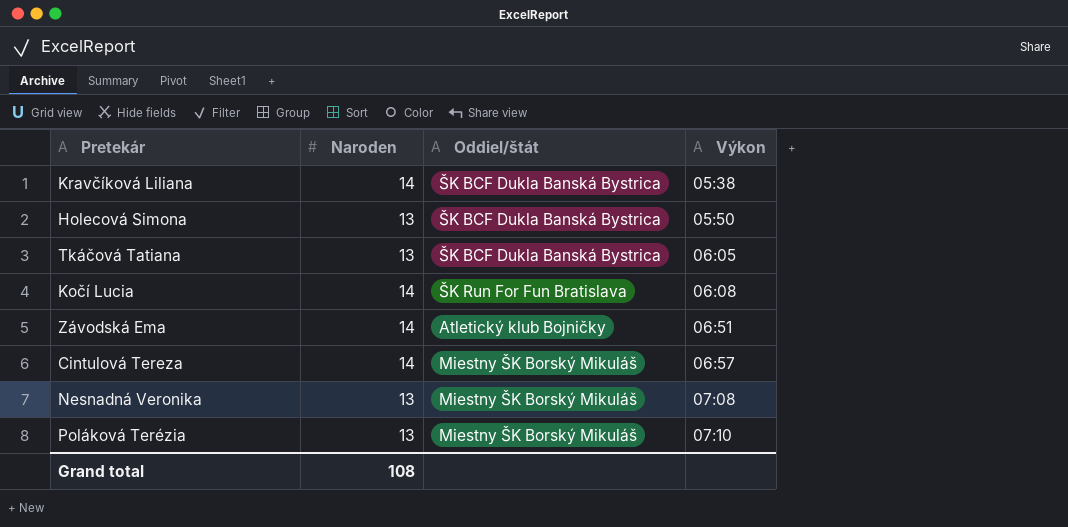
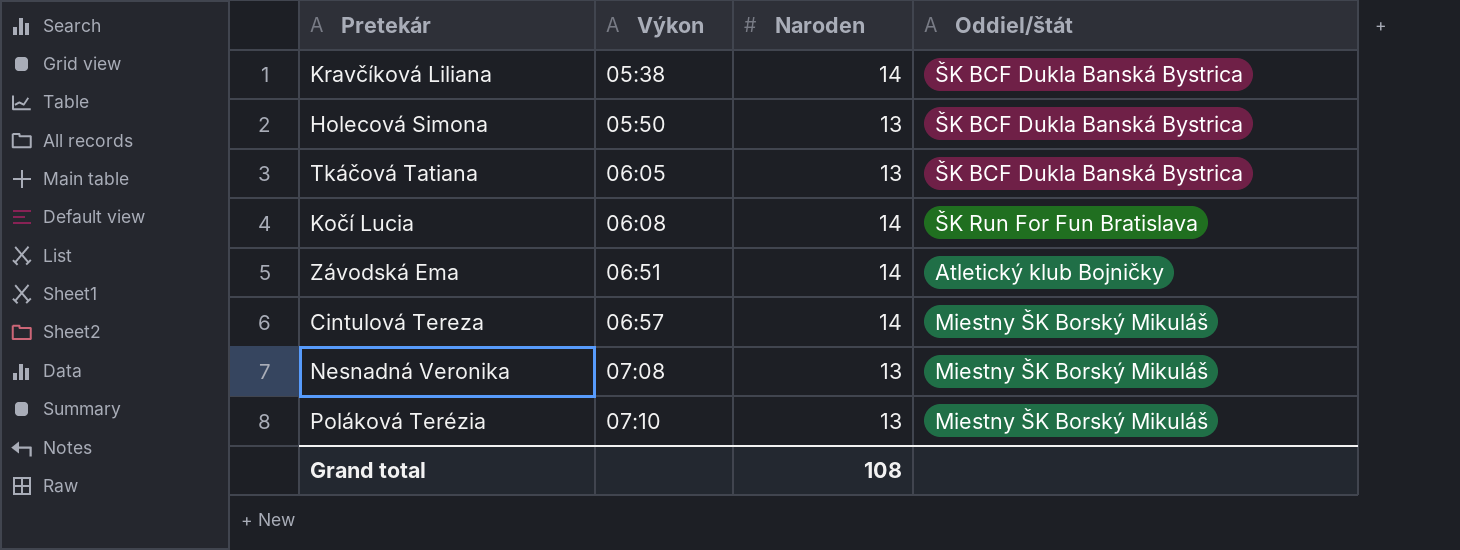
column Výkon | position: 4 -> 2

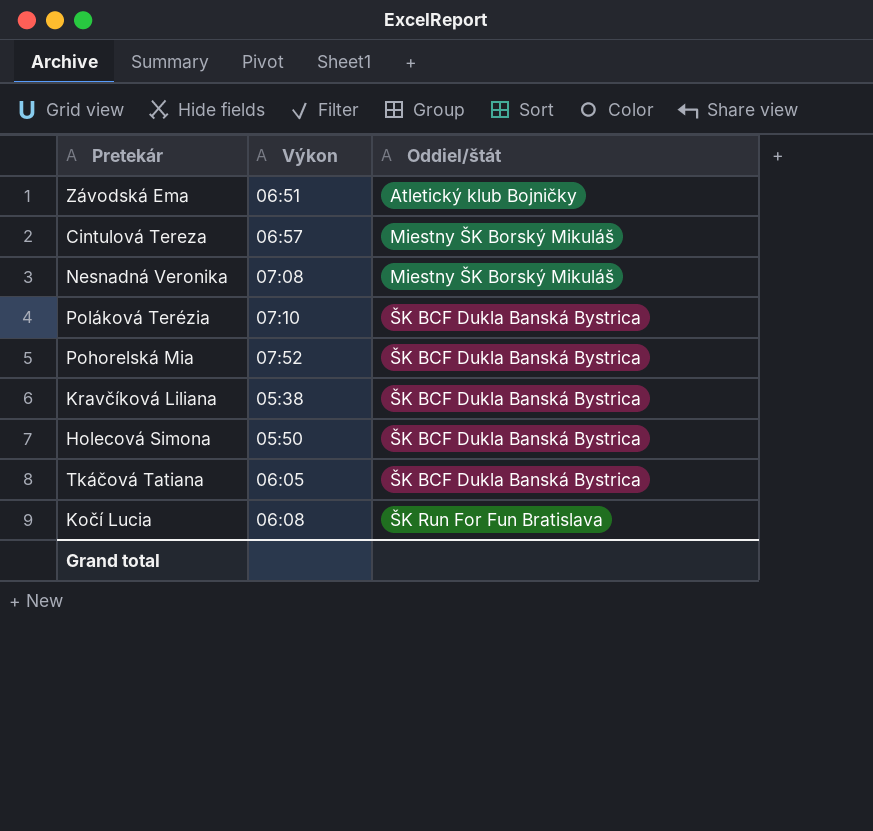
row order: Výkon ascending -> Oddiel/štát ascending
column Naroden | position: 3 -> none
Poláková Terézia | Oddiel/štát: Miestny ŠK Borský Mikuláš -> ŠK BCF Dukla Banská Bystrica
row Pohorelská Mia: none -> 07:52 | ŠK BCF Dukla Banská Bystrica

